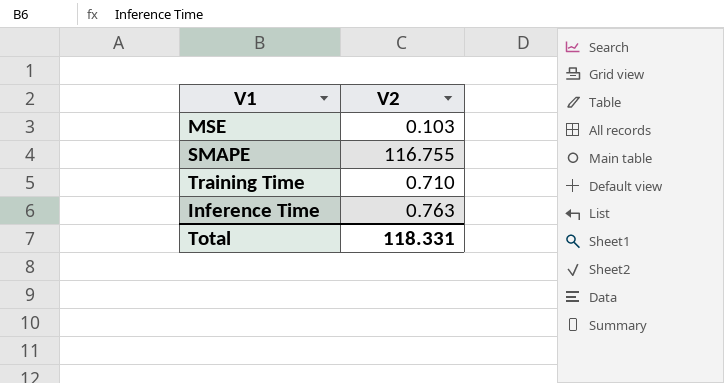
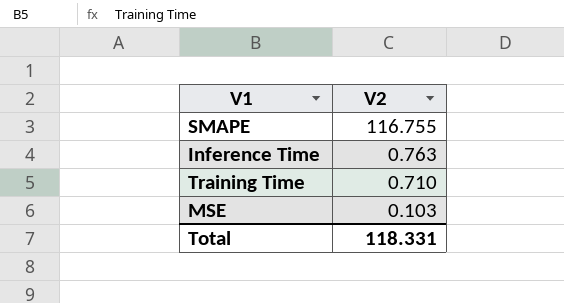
row order: none -> V2 descending

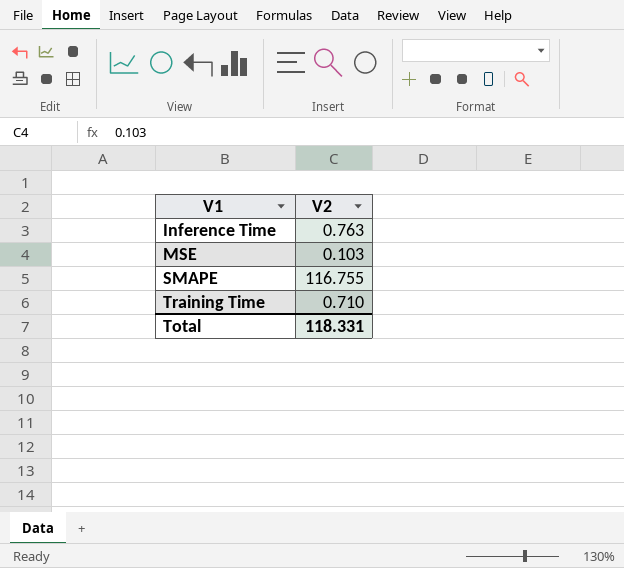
row order: V2 descending -> V1 ascending

